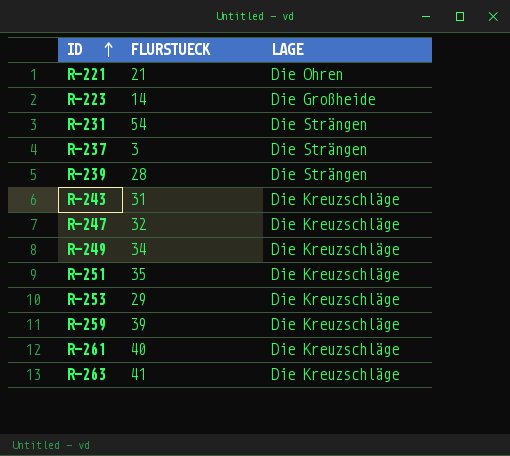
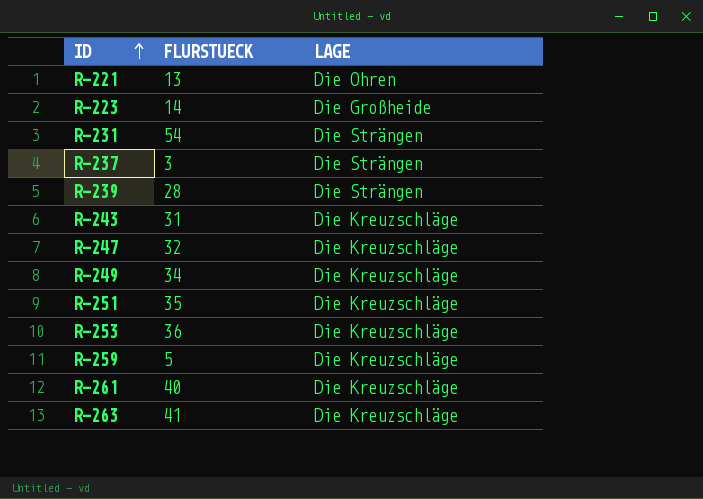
R-221 | FLURSTUECK: 21 -> 13
R-253 | FLURSTUECK: 29 -> 36
R-259 | FLURSTUECK: 39 -> 5

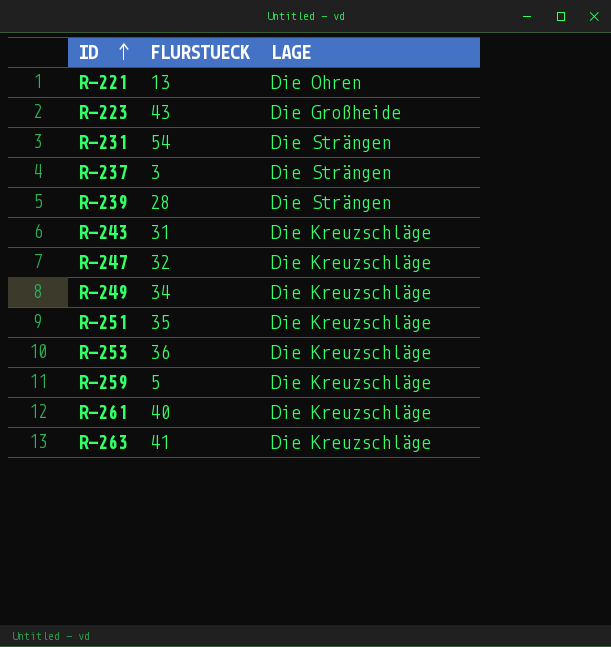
R-223 | FLURSTUECK: 14 -> 43

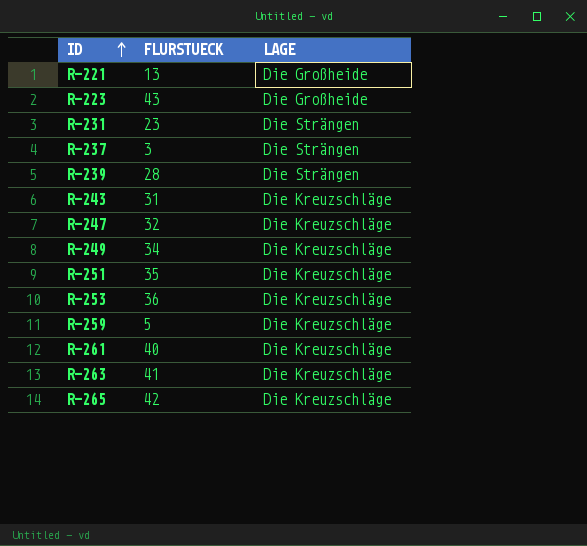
R-221 | LAGE: Die Ohren -> Die Großheide
R-231 | FLURSTUECK: 54 -> 23
row R-265: none -> 42 | Die Kreuzschläge

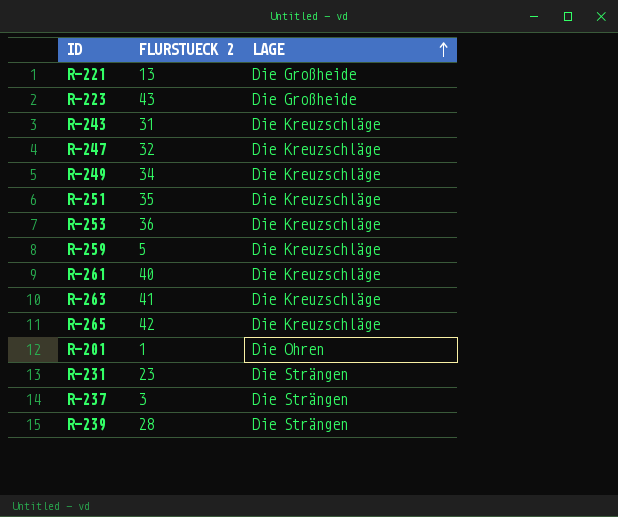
row order: ID ascending -> LAGE ascending
column name: FLURSTUECK -> FLURSTUECK 2
row R-201: none -> 1 | Die Ohren

